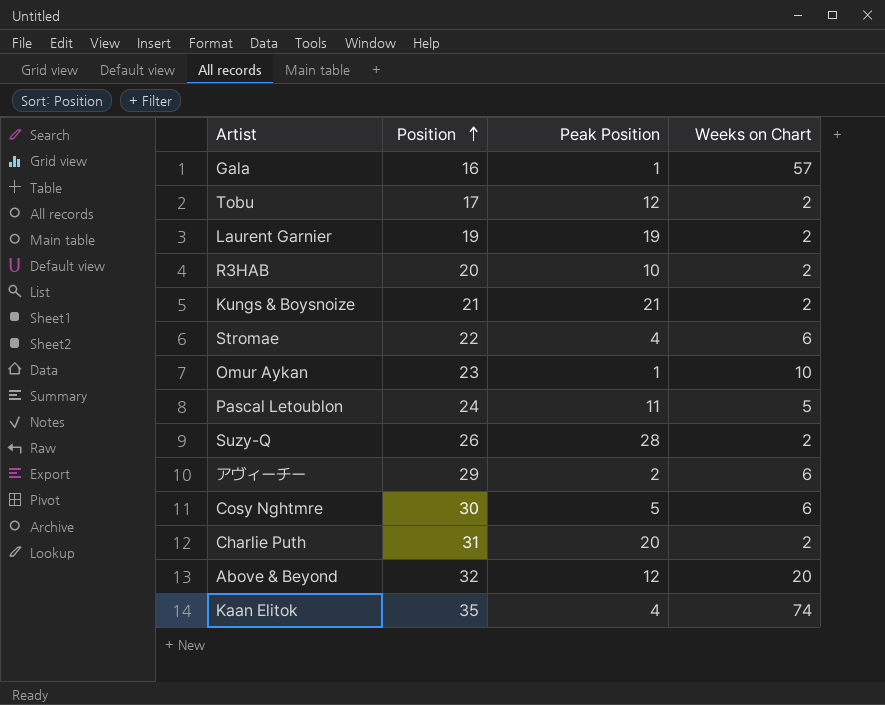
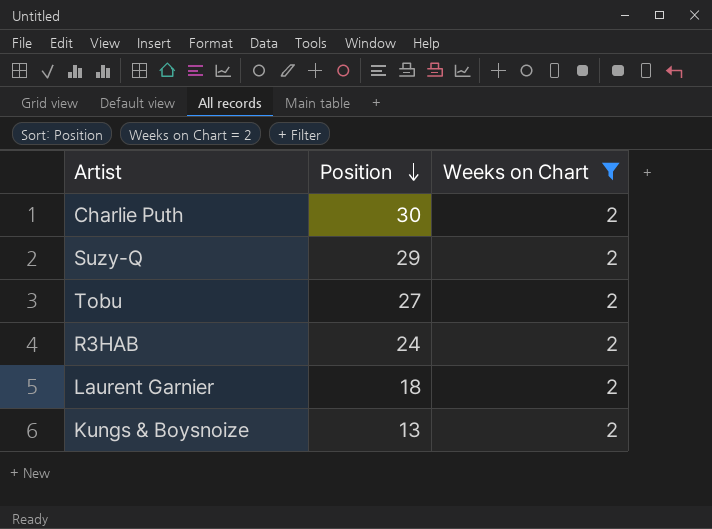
filter: none -> Weeks on Chart = 2
row order: Position ascending -> Position descending
column Peak Position | position: 3 -> none
Charlie Puth | Position: 31 -> 30
Suzy-Q | Position: 26 -> 29
Tobu | Position: 17 -> 27
R3HAB | Position: 20 -> 24
Laurent Garnier | Position: 19 -> 18
Kungs & Boysnoize | Position: 21 -> 13

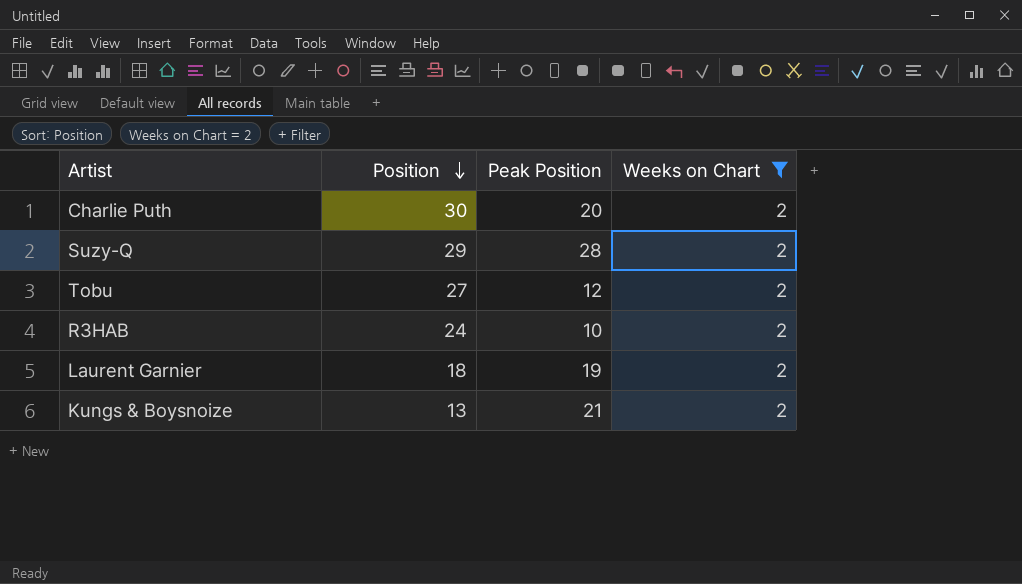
column Peak Position | position: none -> 3

